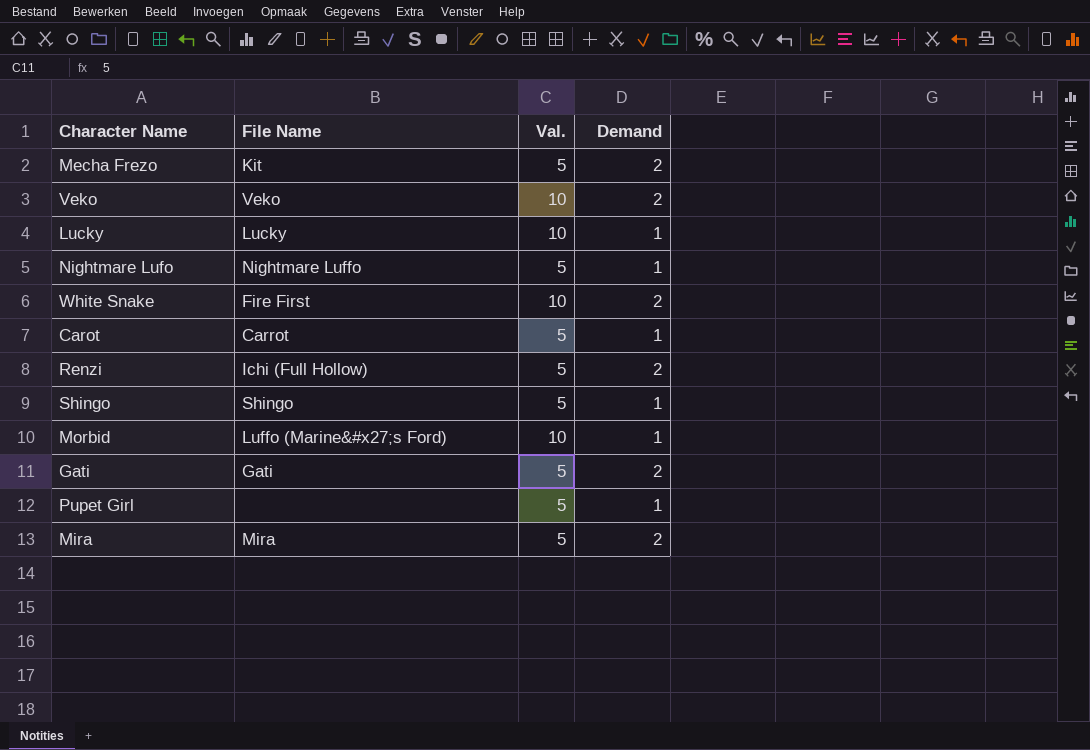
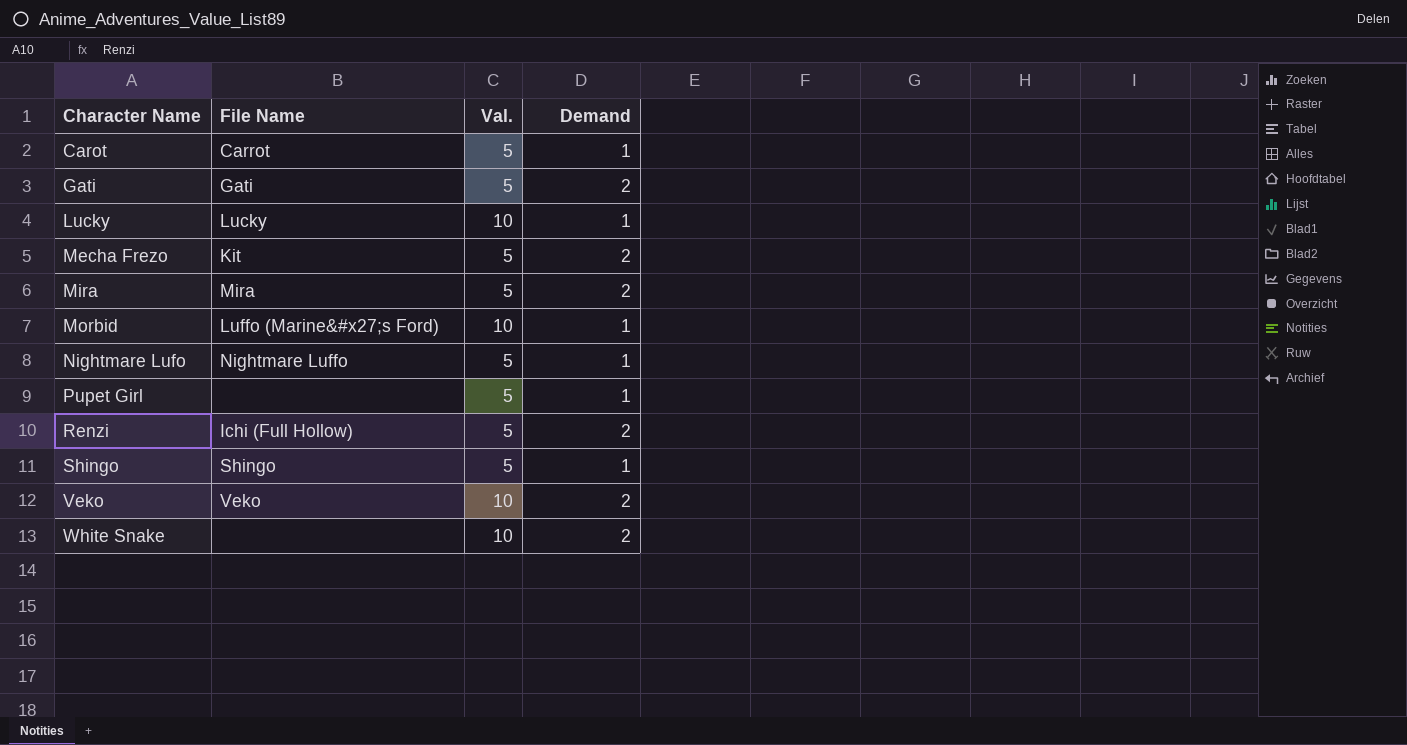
row order: none -> Character Name ascending
White Snake | File Name: Fire First -> none

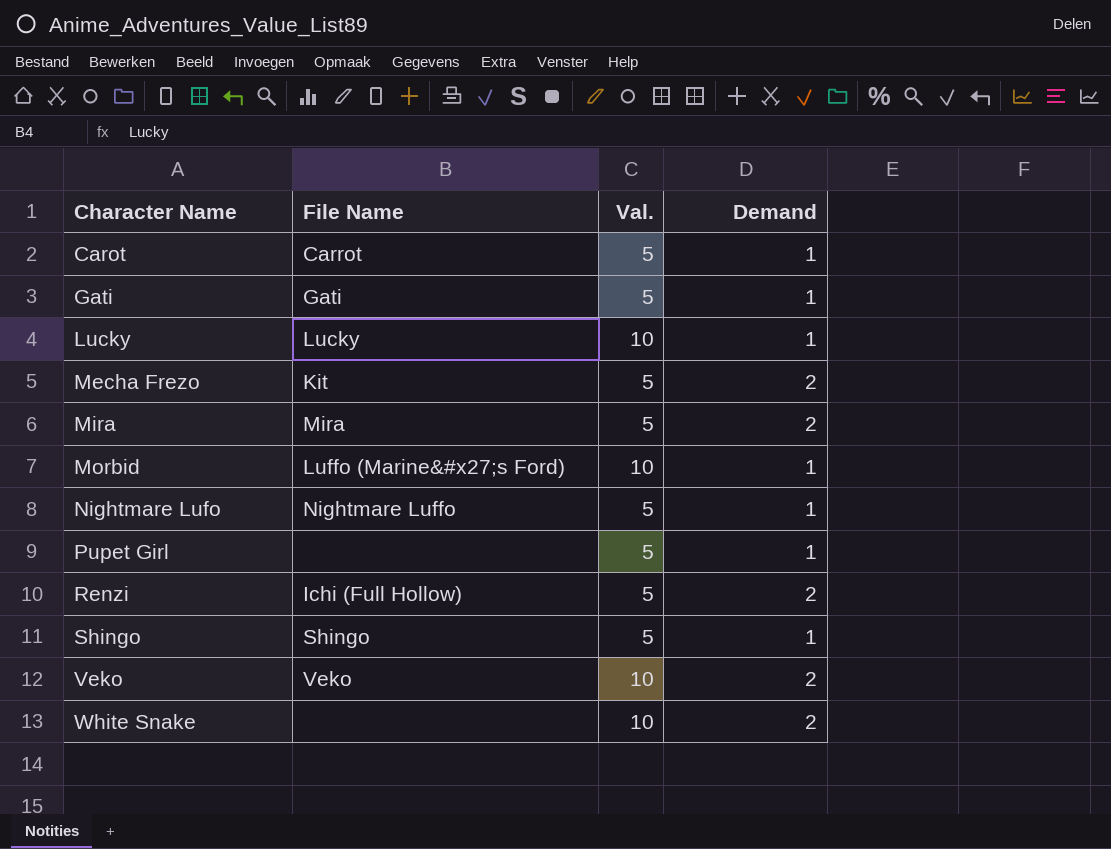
Gati | Demand: 2 -> 1

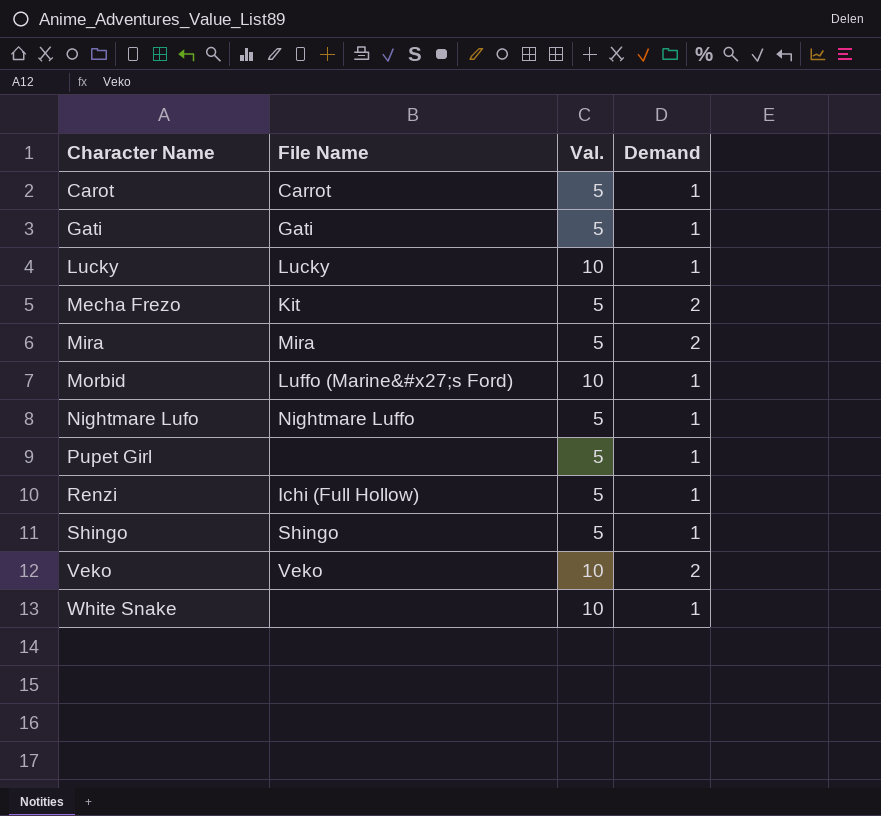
Renzi | Demand: 2 -> 1
White Snake | Demand: 2 -> 1

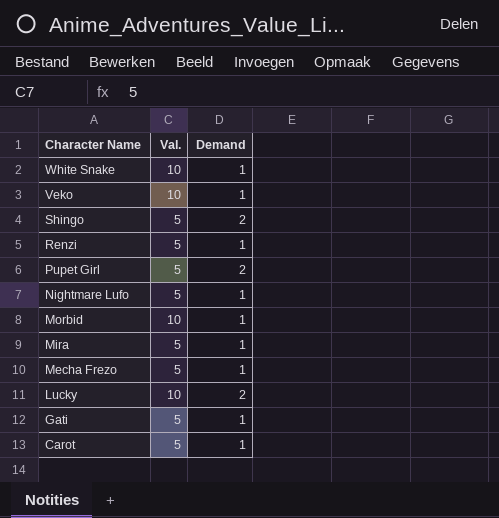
row order: Character Name ascending -> Character Name descending
column File Name | position: 2 -> none
Veko | Demand: 2 -> 1
Shingo | Demand: 1 -> 2
Pupet Girl | Demand: 1 -> 2
Mira | Demand: 2 -> 1
Mecha Frezo | Demand: 2 -> 1
Lucky | Demand: 1 -> 2

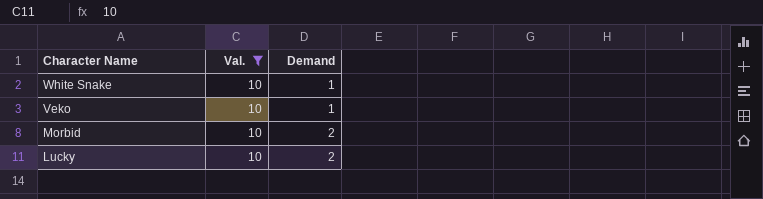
filter: none -> Val. = 10
Morbid | Demand: 1 -> 2

